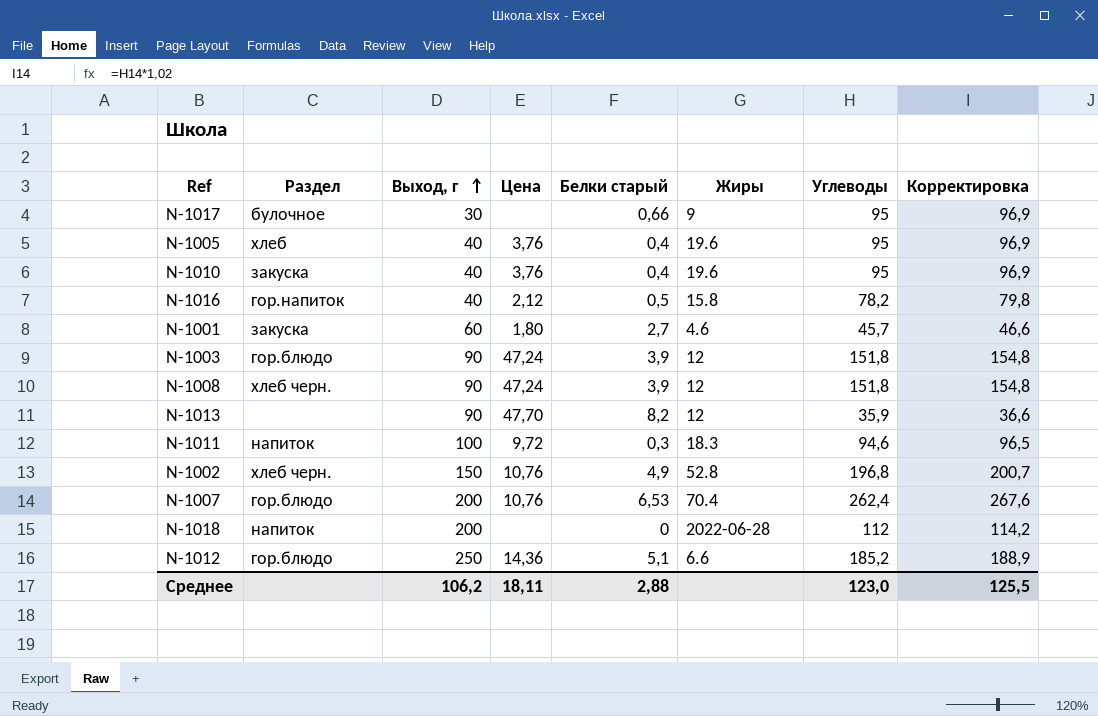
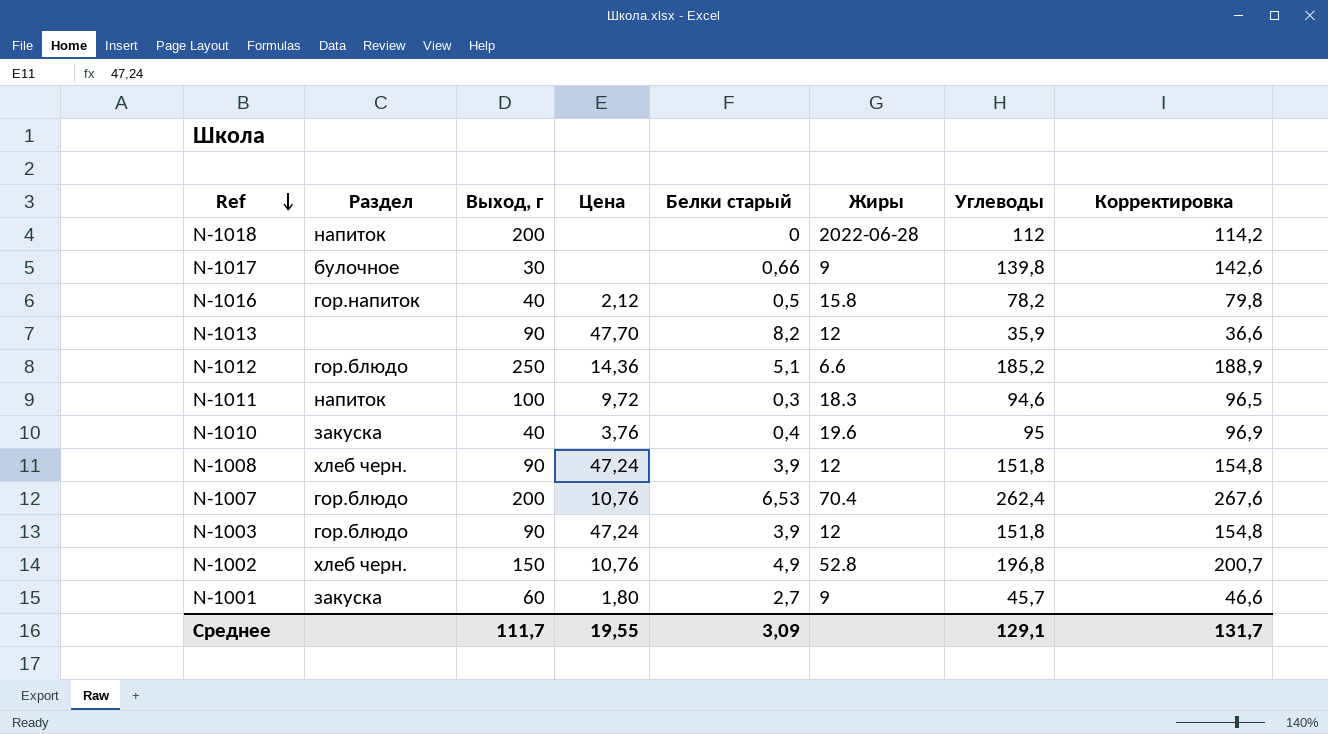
row order: Выход, г ascending -> Ref descending
row N-1005: хлеб | 40 | 3,76 | 0,4 | 19.6 | 95 | 96,9 -> none
N-1017 | Углеводы: 95 -> 139,8
N-1017 | Корректировка: 96,9 -> 142,6
N-1001 | Жиры: 4.6 -> 9
Среднее | Выход, г: 106,2 -> 111,7
Среднее | Цена: 18,11 -> 19,55
Среднее | Белки старый: 2,88 -> 3,09
Среднее | Углеводы: 123,0 -> 129,1
Среднее | Корректировка: 125,5 -> 131,7

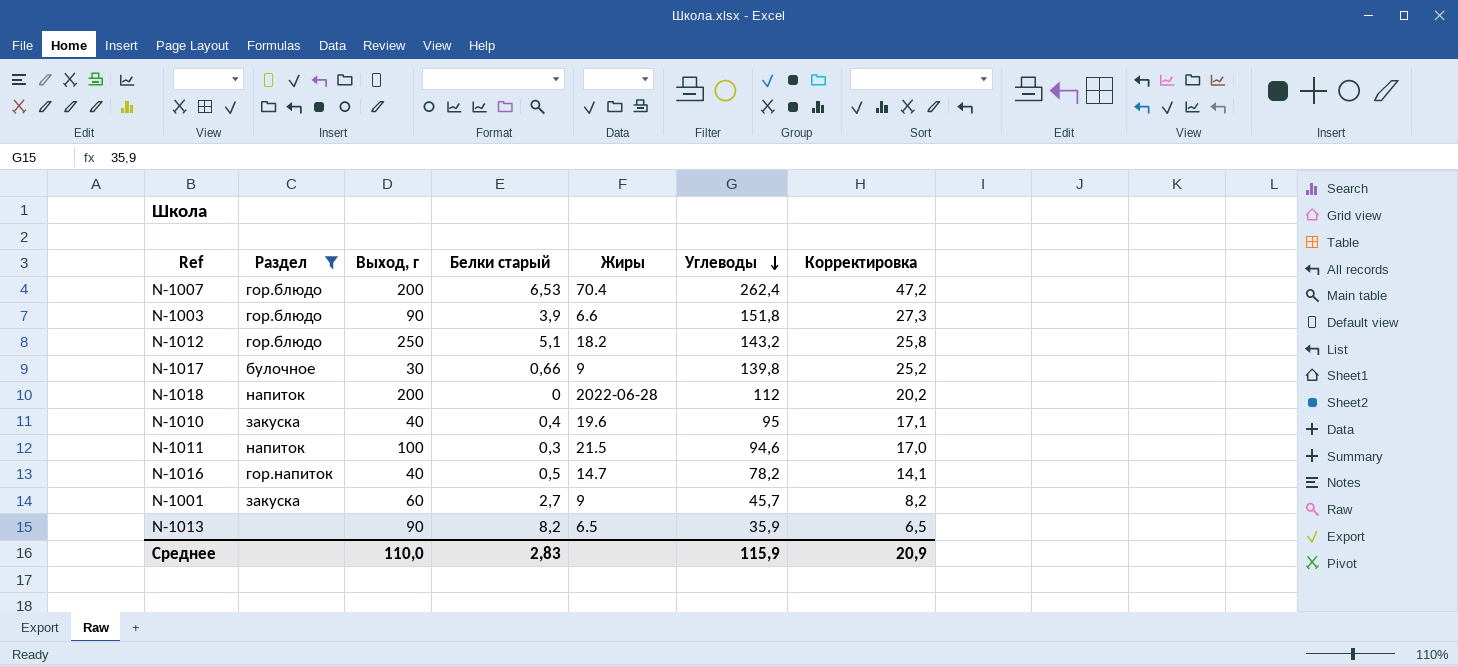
filter: none -> Раздел != хлеб черн.
row order: Ref descending -> Углеводы descending
column Цена | position: 4 -> none
column Корректировка | formula: [Углеводы] * 1,02 -> [Углеводы] * 0,18
N-1003 | Жиры: 12 -> 6.6
N-1012 | Жиры: 6.6 -> 18.2
N-1012 | Углеводы: 185,2 -> 143,2
N-1011 | Жиры: 18.3 -> 21.5
N-1016 | Жиры: 15.8 -> 14.7
N-1013 | Жиры: 12 -> 6.5
Среднее | Выход, г: 111,7 -> 110,0
Среднее | Белки старый: 3,09 -> 2,83
Среднее | Углеводы: 129,1 -> 115,9
Среднее | Корректировка: 131,7 -> 20,9

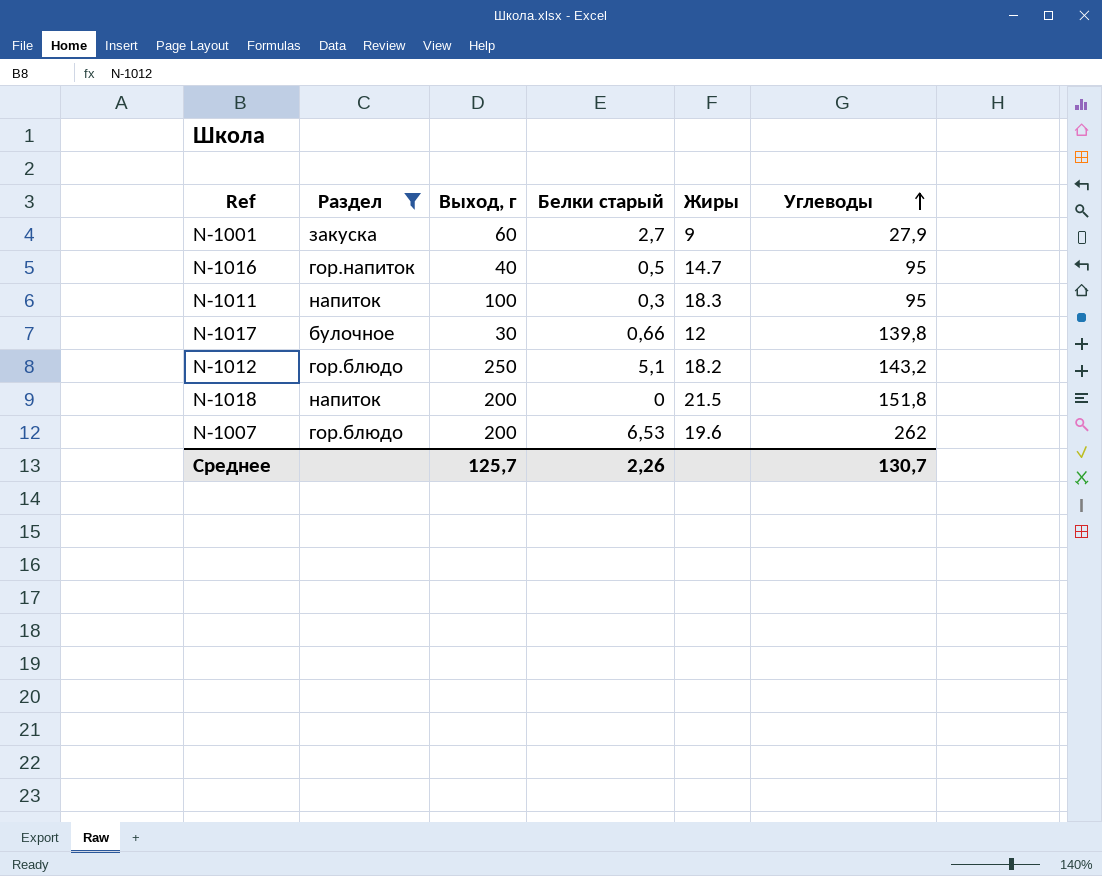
row order: Углеводы descending -> Углеводы ascending
column Корректировка | formula: [Углеводы] * 0,18 -> none
row N-1003: гор.блюдо | 90 | 3,9 | 6.6 | 151,8 | 27,3 -> none
row N-1010: закуска | 40 | 0,4 | 19.6 | 95 | 17,1 -> none
row N-1013: none | 90 | 8,2 | 6.5 | 35,9 | 6,5 -> none
N-1001 | Углеводы: 45,7 -> 27,9
N-1016 | Углеводы: 78,2 -> 95
N-1011 | Жиры: 21.5 -> 18.3
N-1011 | Углеводы: 94,6 -> 95
N-1017 | Жиры: 9 -> 12
N-1018 | Жиры: 2022-06-28 -> 21.5
N-1018 | Углеводы: 112 -> 151,8
N-1007 | Жиры: 70.4 -> 19.6
N-1007 | Углеводы: 262,4 -> 262
Среднее | Выход, г: 110,0 -> 125,7
Среднее | Белки старый: 2,83 -> 2,26
Среднее | Углеводы: 115,9 -> 130,7

